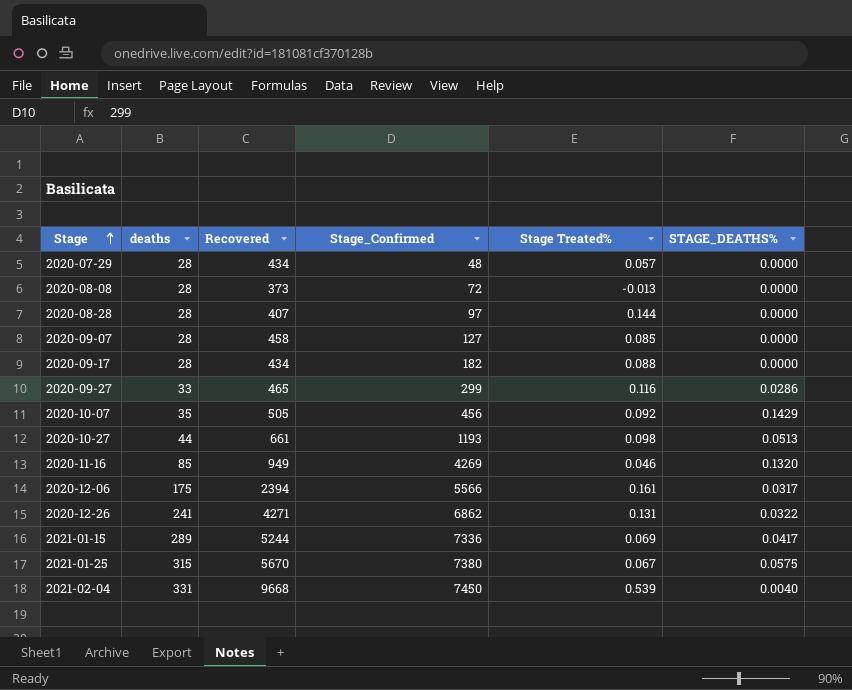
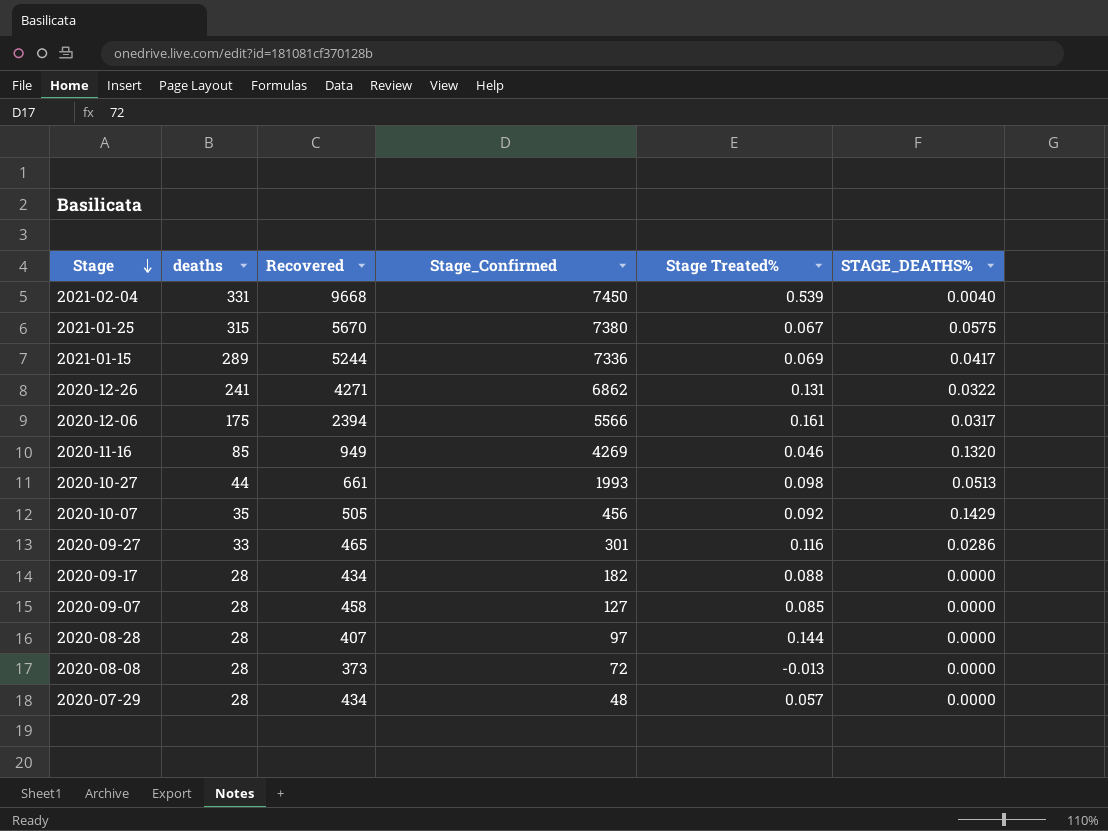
row order: Stage ascending -> Stage descending
2020-10-27 | Stage_Confirmed: 1193 -> 1993
2020-09-27 | Stage_Confirmed: 299 -> 301

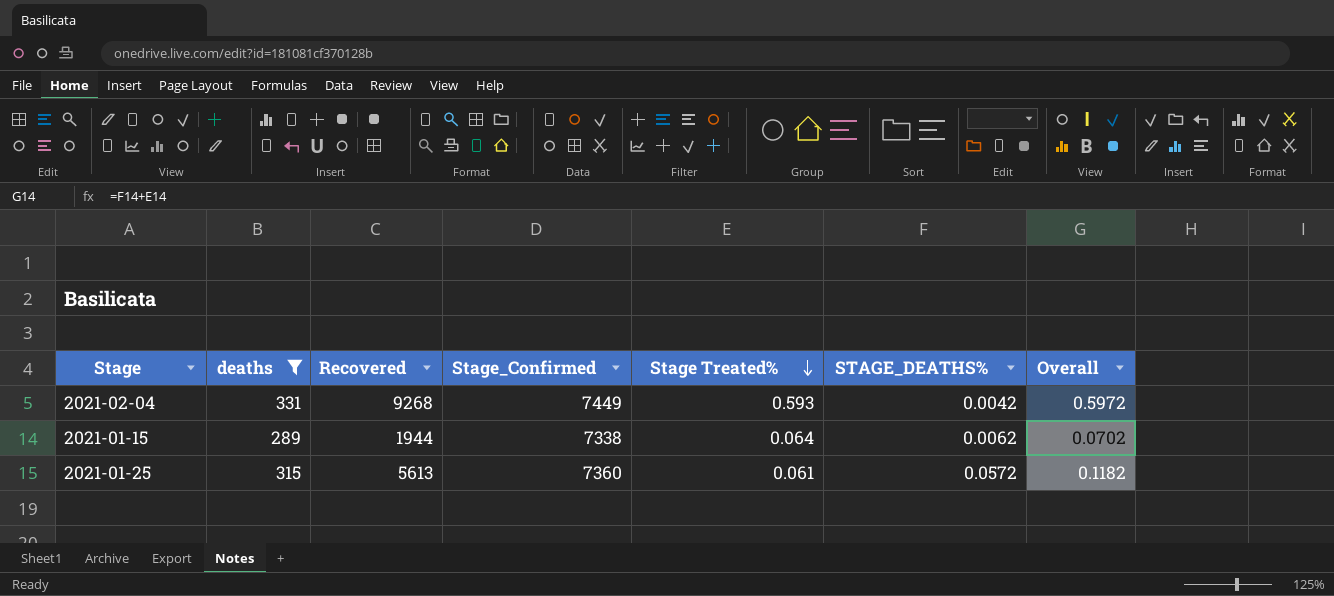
filter: none -> deaths >= 289
row order: Stage descending -> Stage Treated% descending
column Overall | formula: none -> [Stage Treated%] + [STAGE_DEATHS%]
2021-02-04 | Recovered: 9668 -> 9268
2021-02-04 | Stage_Confirmed: 7450 -> 7449
2021-02-04 | Stage Treated%: 0.539 -> 0.593
2021-02-04 | STAGE_DEATHS%: 0.0040 -> 0.0042
2021-01-15 | Recovered: 5244 -> 1944
2021-01-15 | Stage_Confirmed: 7336 -> 7338
2021-01-15 | Stage Treated%: 0.069 -> 0.064
2021-01-15 | STAGE_DEATHS%: 0.0417 -> 0.0062
2021-01-25 | Recovered: 5670 -> 5613
2021-01-25 | Stage_Confirmed: 7380 -> 7360
2021-01-25 | Stage Treated%: 0.067 -> 0.061
2021-01-25 | STAGE_DEATHS%: 0.0575 -> 0.0572

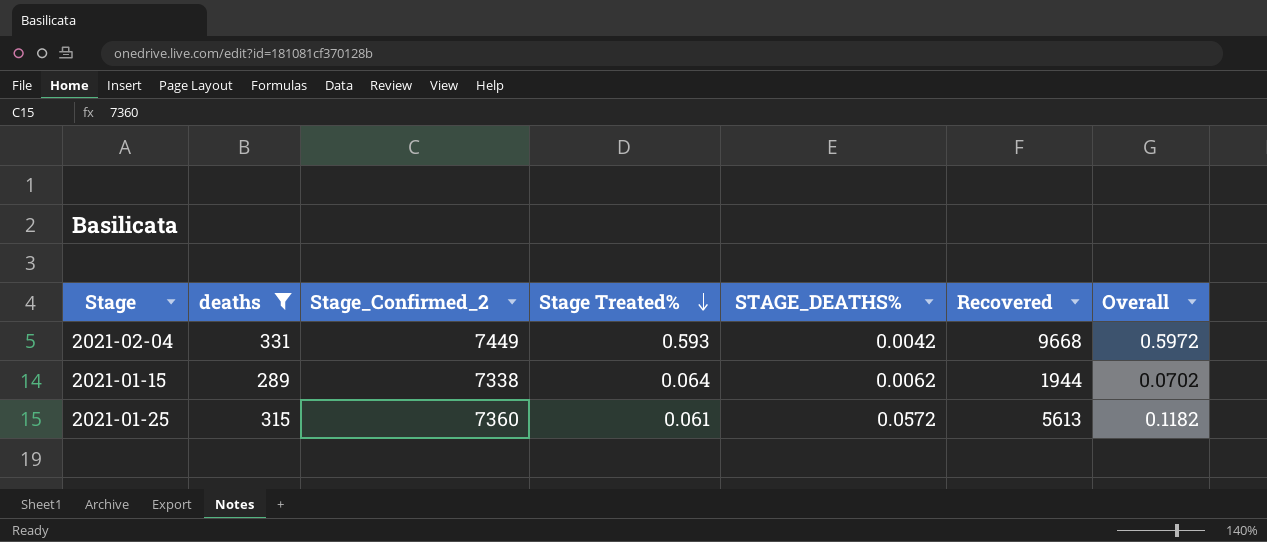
column name: Stage_Confirmed -> Stage_Confirmed_2
column Recovered | position: 3 -> 6
2021-02-04 | Recovered: 9268 -> 9668

